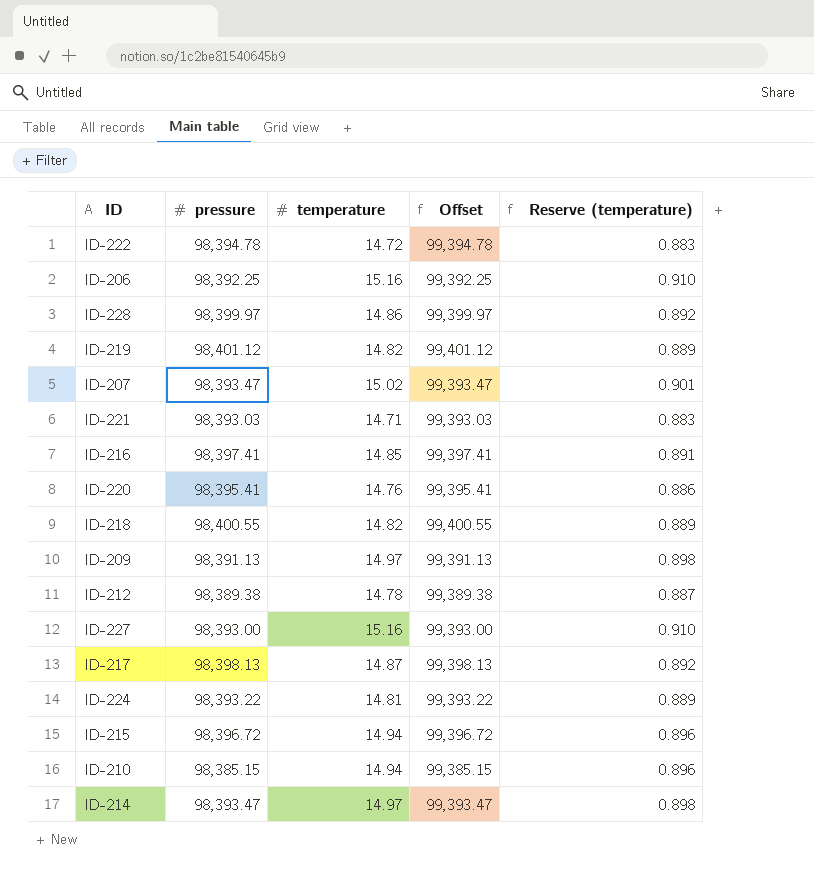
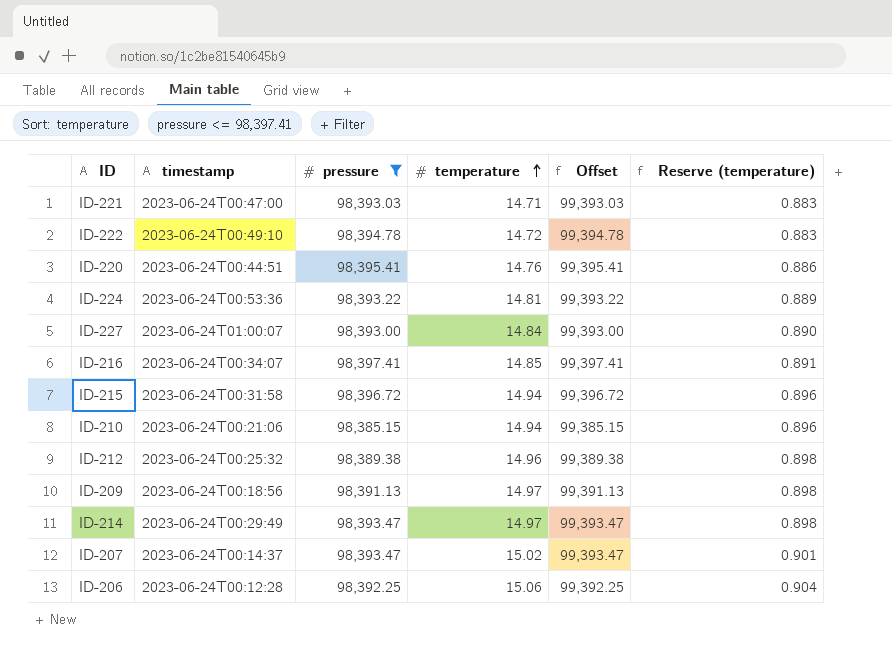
filter: none -> pressure <= 98,397.41
row order: none -> temperature ascending
column timestamp | position: none -> 2
ID-227 | temperature: 15.16 -> 14.84
ID-227 | Reserve (temperature): 0.910 -> 0.890
ID-212 | temperature: 14.78 -> 14.96
ID-212 | Reserve (temperature): 0.887 -> 0.898
ID-206 | temperature: 15.16 -> 15.06
ID-206 | Reserve (temperature): 0.910 -> 0.904

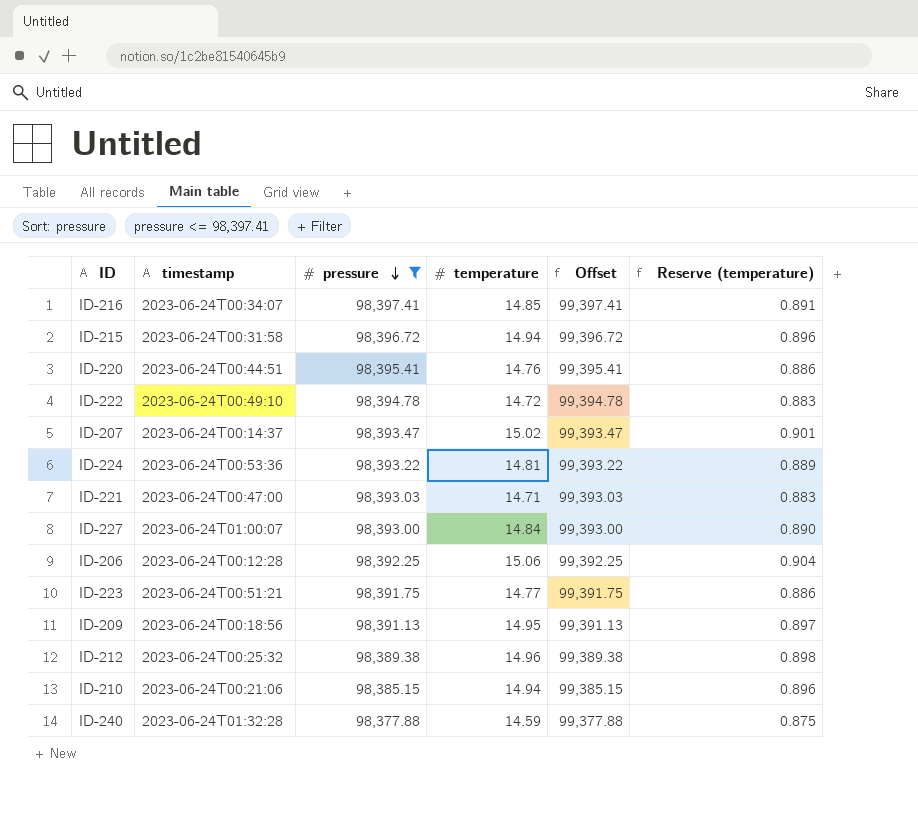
row order: temperature ascending -> pressure descending
row ID-214: 2023-06-24T00:29:49 | 98,393.47 | 14.97 | 99,393.47 | 0.898 -> none
row ID-223: none -> 2023-06-24T00:51:21 | 98,391.75 | 14.77 | 99,391.75 | 0.886
ID-209 | temperature: 14.97 -> 14.95
ID-209 | Reserve (temperature): 0.898 -> 0.897
row ID-240: none -> 2023-06-24T01:32:28 | 98,377.88 | 14.59 | 99,377.88 | 0.875

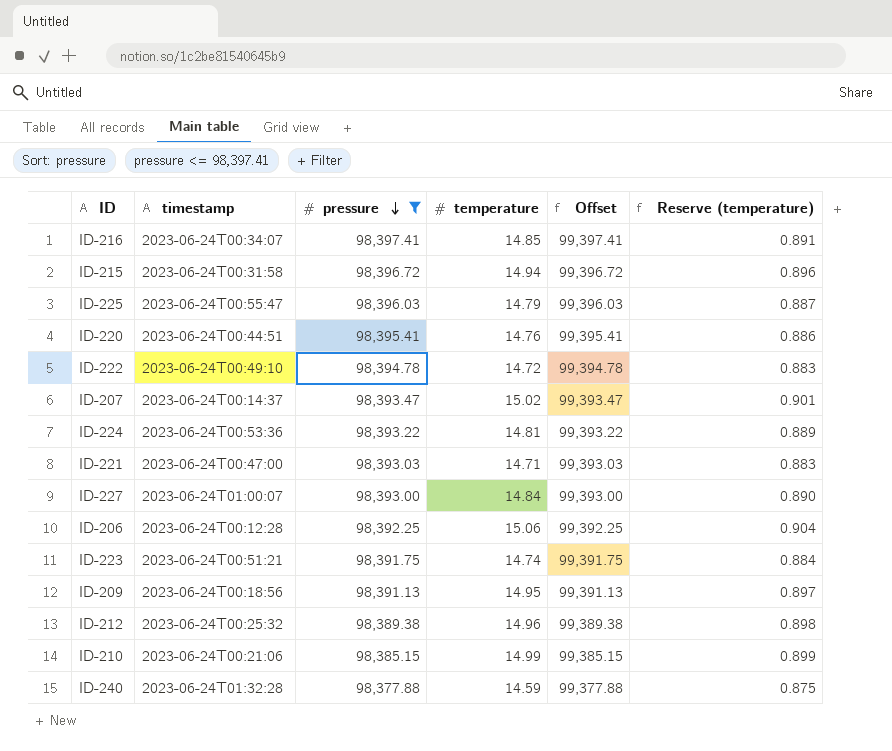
row ID-225: none -> 2023-06-24T00:55:47 | 98,396.03 | 14.79 | 99,396.03 | 0.887
ID-223 | temperature: 14.77 -> 14.74
ID-223 | Reserve (temperature): 0.886 -> 0.884
ID-210 | temperature: 14.94 -> 14.99
ID-210 | Reserve (temperature): 0.896 -> 0.899

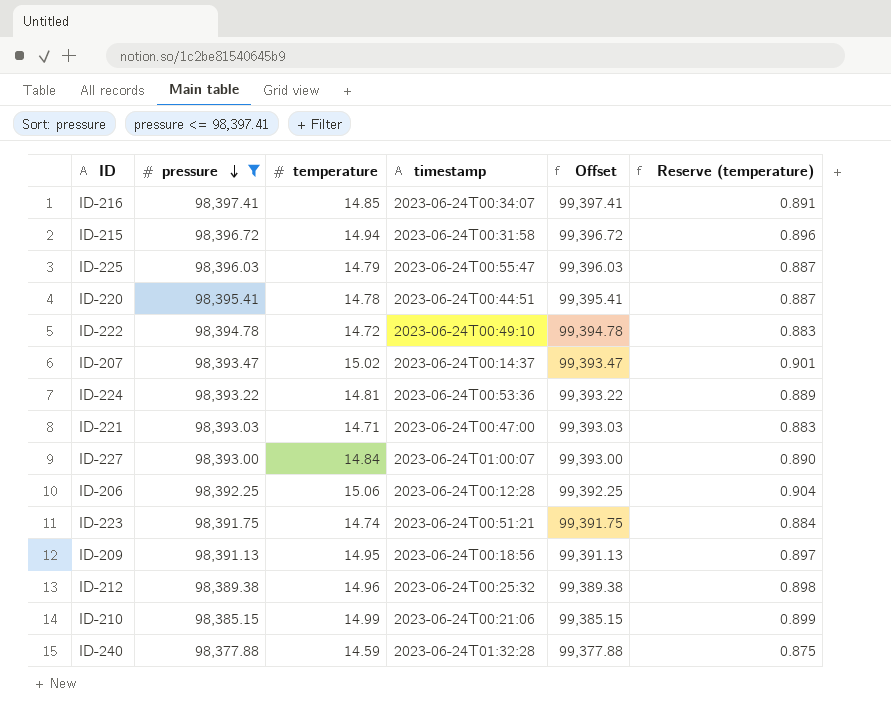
column timestamp | position: 2 -> 4
ID-220 | temperature: 14.76 -> 14.78
ID-220 | Reserve (temperature): 0.886 -> 0.887

